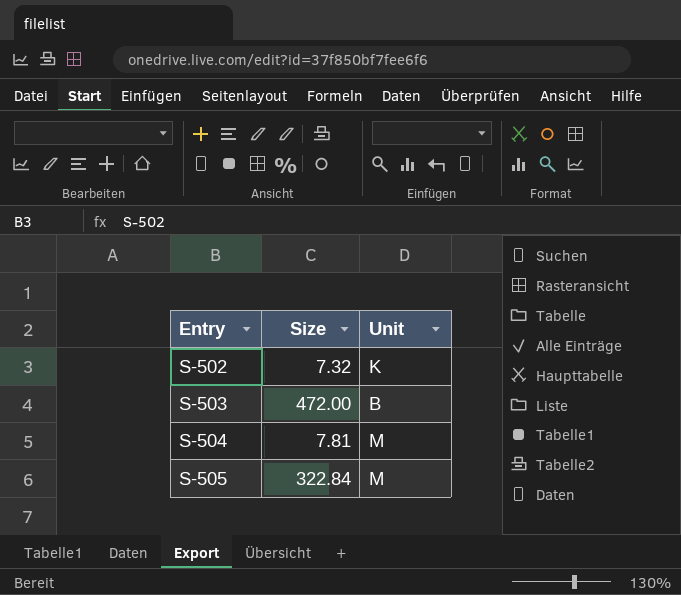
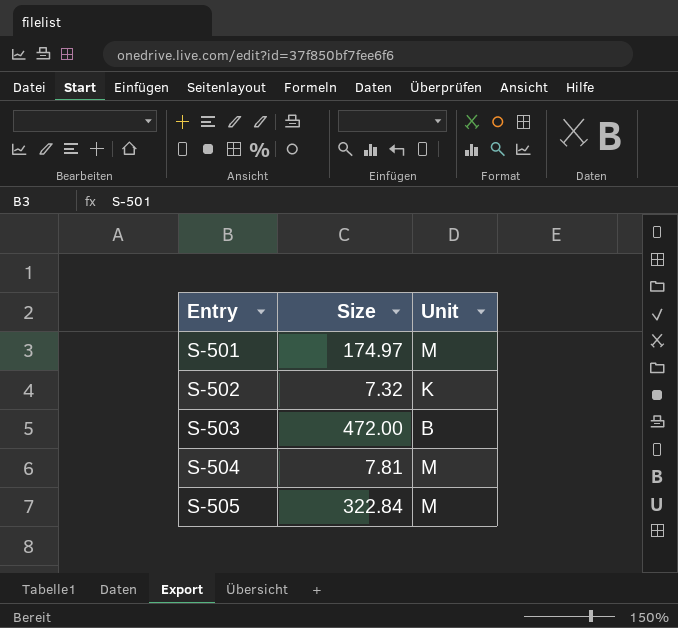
row S-501: none -> 174.97 | M

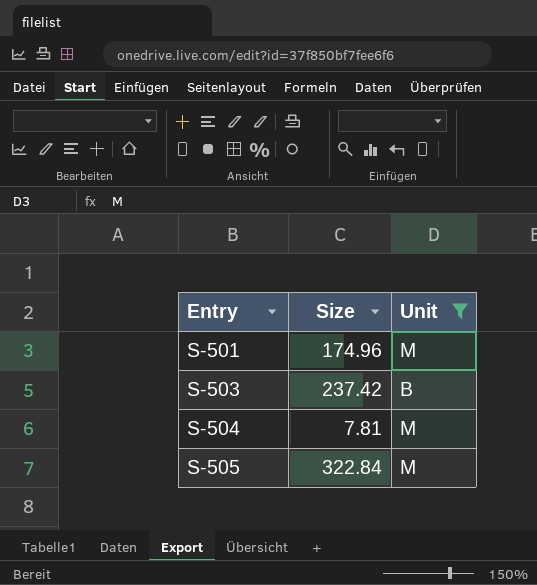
filter: none -> Unit != K
S-501 | Size: 174.97 -> 174.96
S-503 | Size: 472.00 -> 237.42

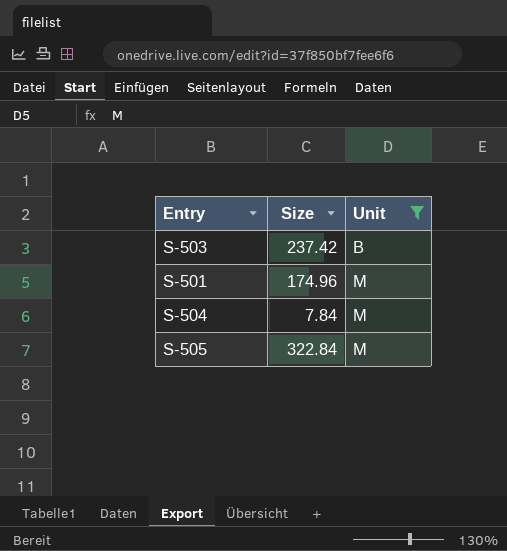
row order: Entry ascending -> Unit ascending
S-504 | Size: 7.81 -> 7.84

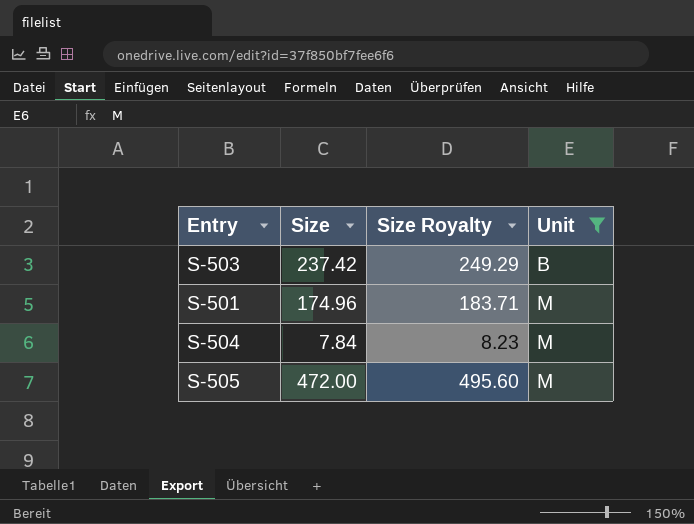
column Size Royalty | formula: none -> [Size] * 1.05
S-505 | Size: 322.84 -> 472.00

